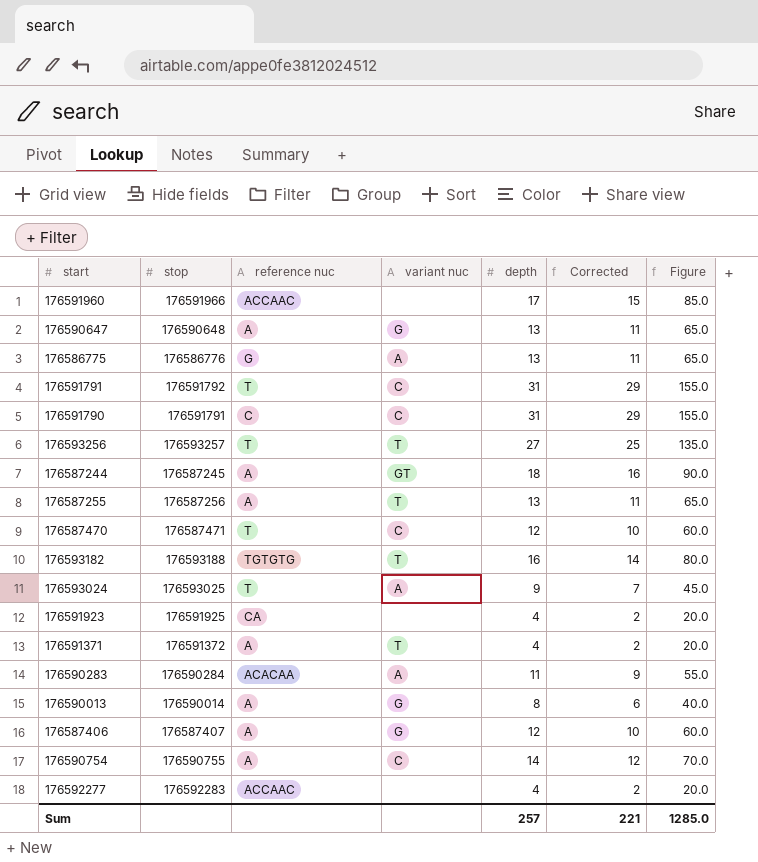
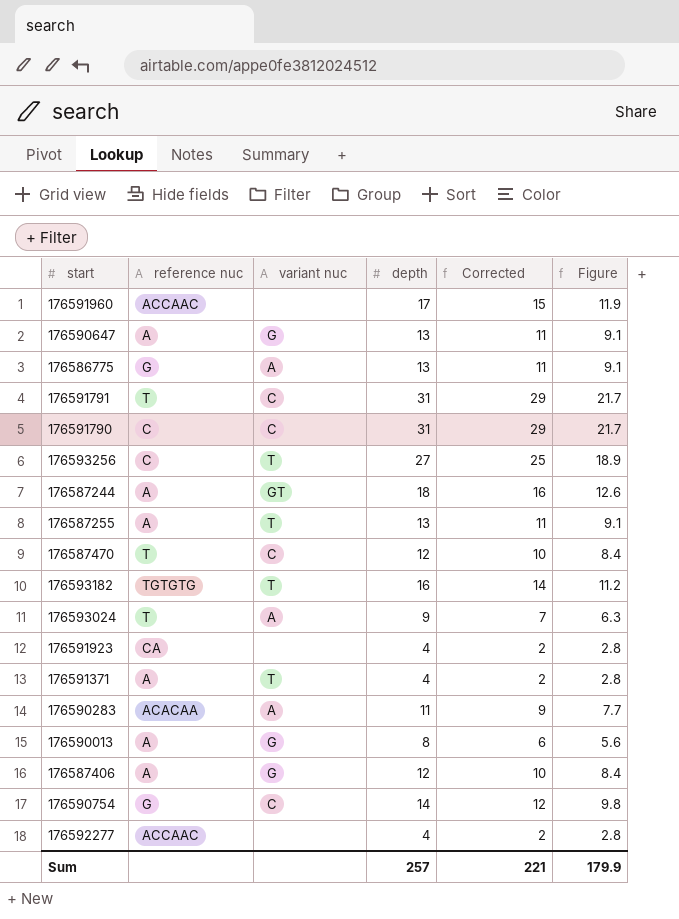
column stop | position: 2 -> none
column Figure | formula: [depth] * 5 -> [depth] * 0.7
176593256 | reference nuc: T -> C
176590754 | reference nuc: A -> G
Sum | Figure: 1285.0 -> 179.9

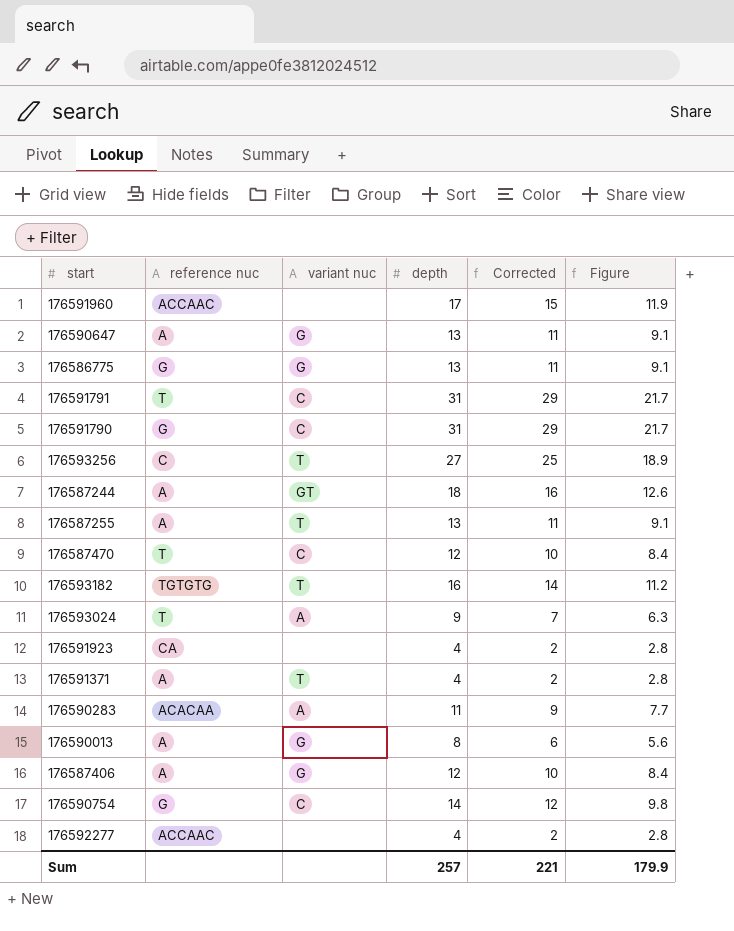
176586775 | variant nuc: A -> G
176591790 | reference nuc: C -> G

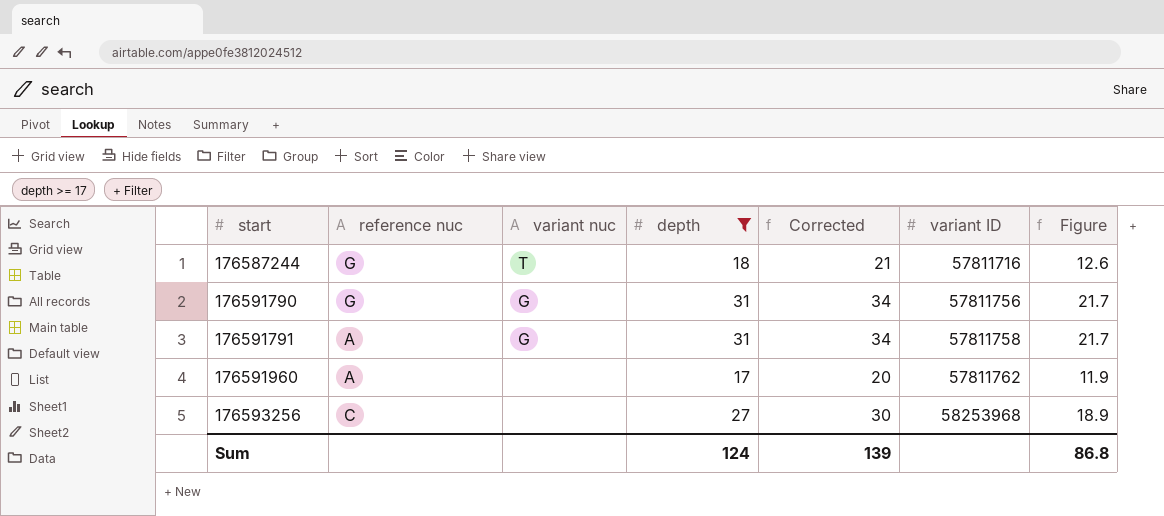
filter: none -> depth >= 17
row order: none -> start ascending
column Corrected | formula: [depth] - 2 -> [depth] + 3
column variant ID | position: none -> 6
176587244 | reference nuc: A -> G
176587244 | variant nuc: GT -> T
176591790 | variant nuc: C -> G
176591791 | reference nuc: T -> A
176591791 | variant nuc: C -> G
176591960 | reference nuc: ACCAAC -> A
176593256 | variant nuc: T -> none
Sum | depth: 257 -> 124
Sum | Corrected: 221 -> 139
Sum | Figure: 179.9 -> 86.8

